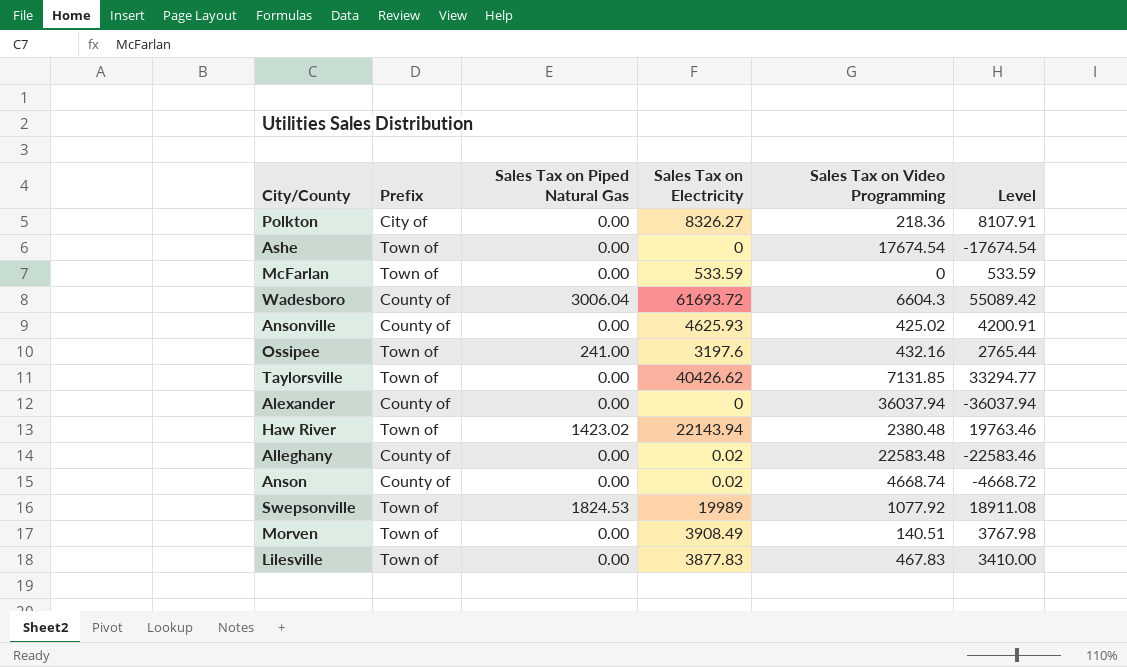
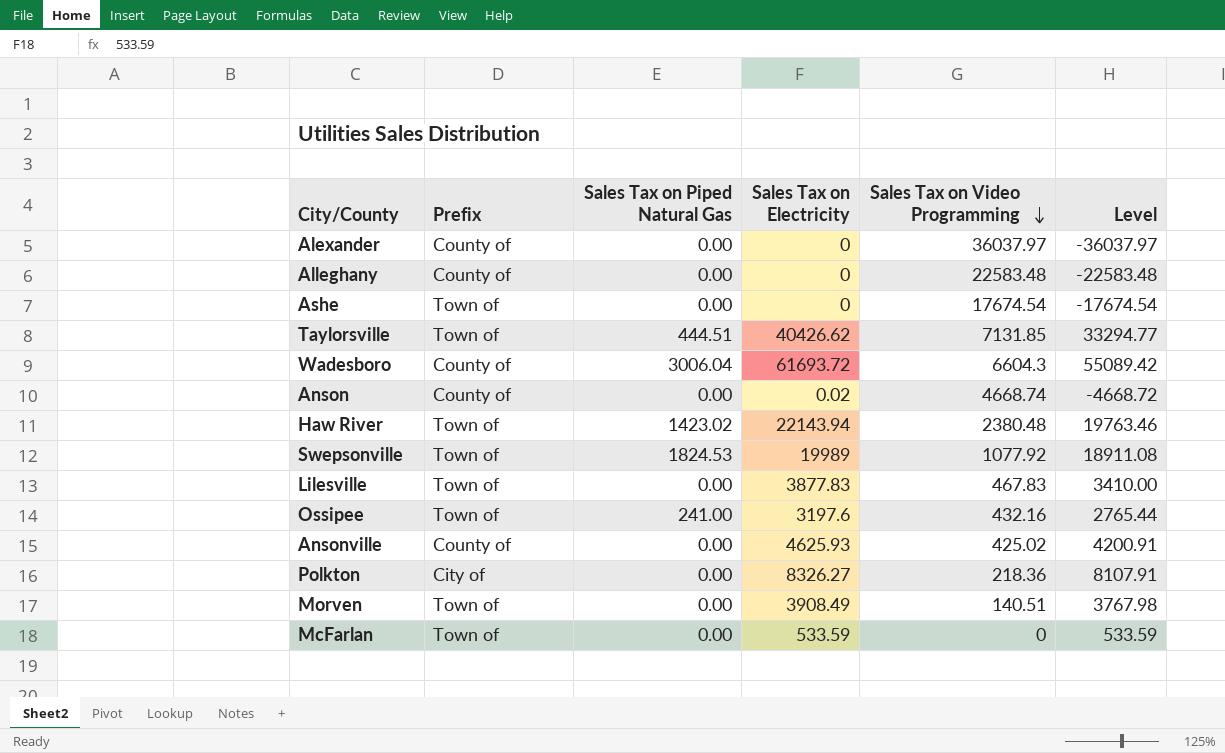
row order: none -> Sales Tax on Video Programming descending
Alexander | Sales Tax on Video Programming: 36037.94 -> 36037.97
Alexander | Level: -36037.94 -> -36037.97
Alleghany | Sales Tax on Electricity: 0.02 -> 0
Alleghany | Level: -22583.46 -> -22583.48
Taylorsville | Sales Tax on Piped Natural Gas: 0.00 -> 444.51

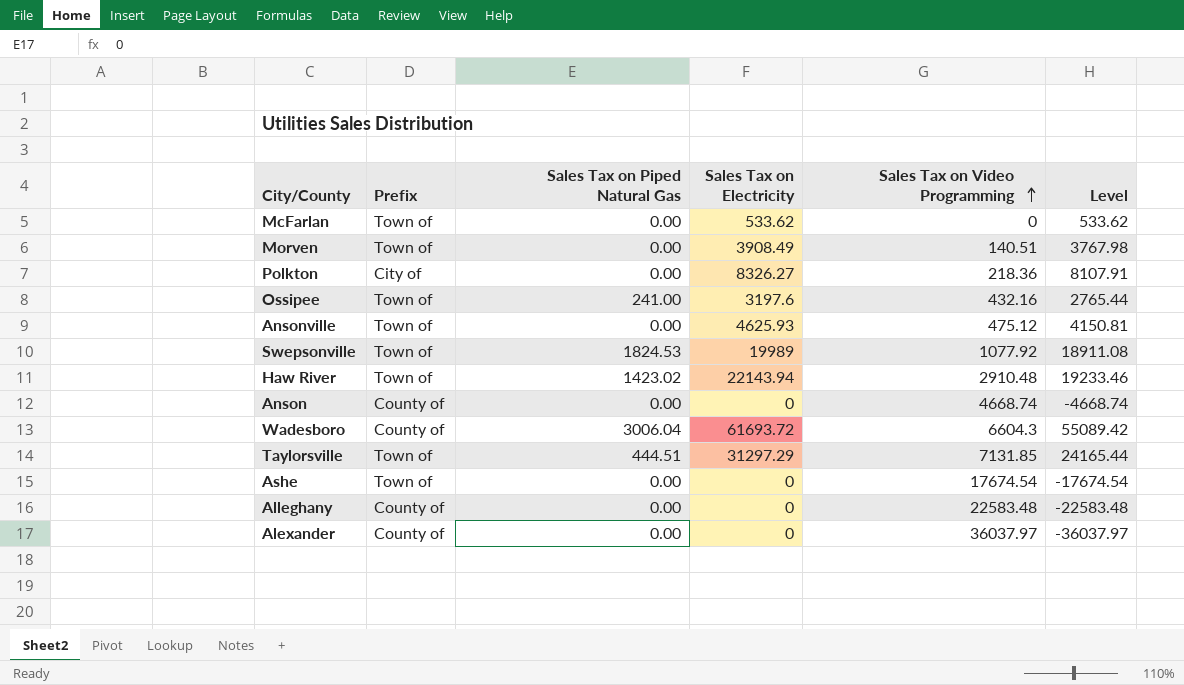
row order: Sales Tax on Video Programming descending -> Sales Tax on Video Programming ascending
row Lilesville: Town of | 0.00 | 3877.83 | 467.83 | 3410.00 -> none
McFarlan | Sales Tax on Electricity: 533.59 -> 533.62
McFarlan | Level: 533.59 -> 533.62
Ansonville | Prefix: County of -> Town of
Ansonville | Sales Tax on Video Programming: 425.02 -> 475.12
Ansonville | Level: 4200.91 -> 4150.81
Haw River | Sales Tax on Video Programming: 2380.48 -> 2910.48
Haw River | Level: 19763.46 -> 19233.46
Anson | Sales Tax on Electricity: 0.02 -> 0
Anson | Level: -4668.72 -> -4668.74
Taylorsville | Sales Tax on Electricity: 40426.62 -> 31297.29
Taylorsville | Level: 33294.77 -> 24165.44

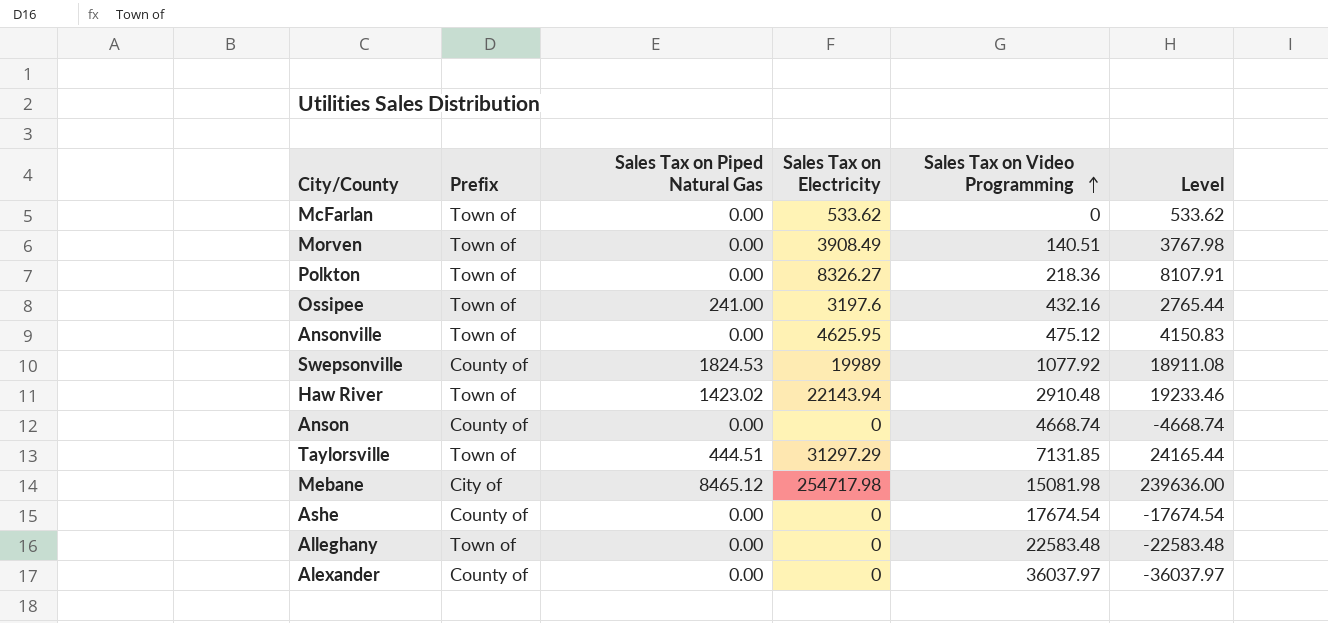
row Wadesboro: County of | 3006.04 | 61693.72 | 6604.3 | 55089.42 -> none
Polkton | Prefix: City of -> Town of
Ansonville | Sales Tax on Electricity: 4625.93 -> 4625.95
Ansonville | Level: 4150.81 -> 4150.83
Swepsonville | Prefix: Town of -> County of
row Mebane: none -> City of | 8465.12 | 254717.98 | 15081.98 | 239636.00
Ashe | Prefix: Town of -> County of
Alleghany | Prefix: County of -> Town of

